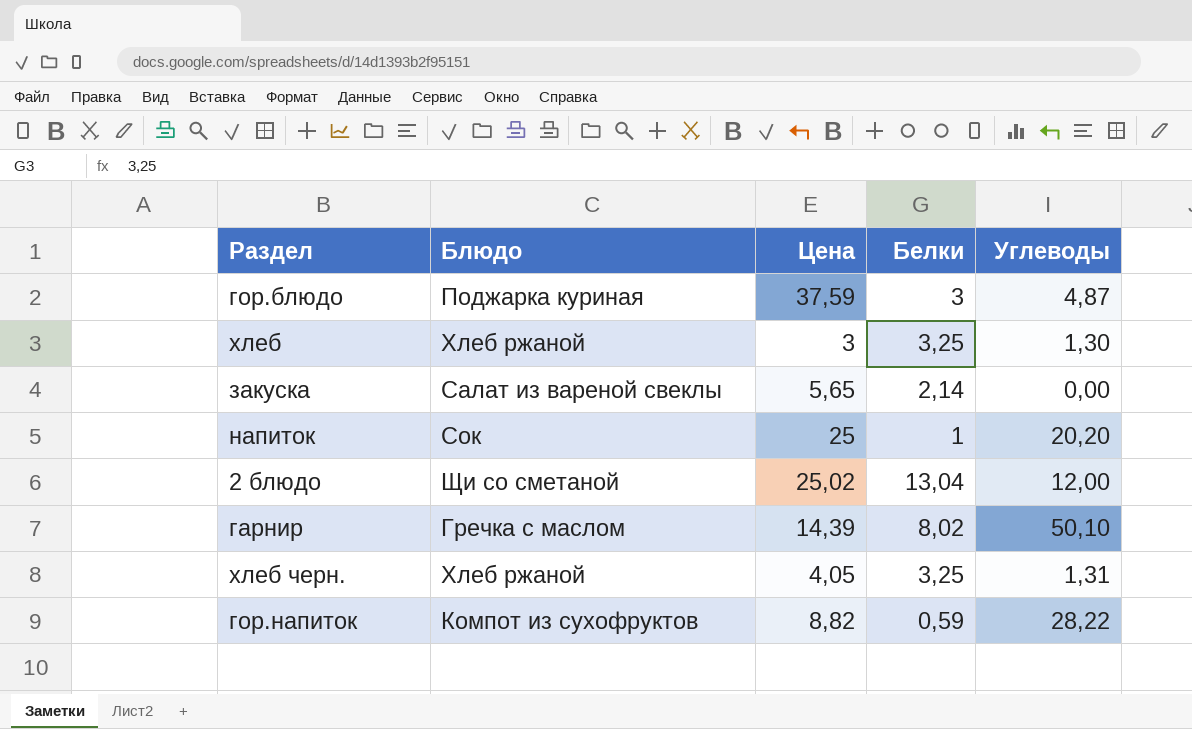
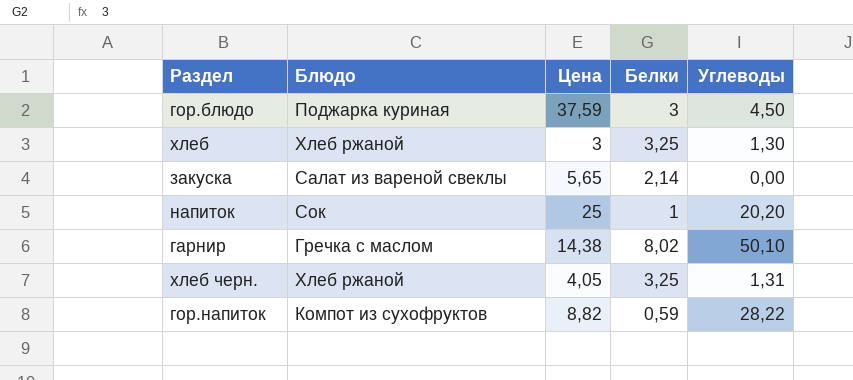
row 2 блюдо: Щи со сметаной | 25,02 | 13,04 | 12,00 -> none
гор.блюдо | Углеводы: 4,87 -> 4,50
гарнир | Цена: 14,39 -> 14,38

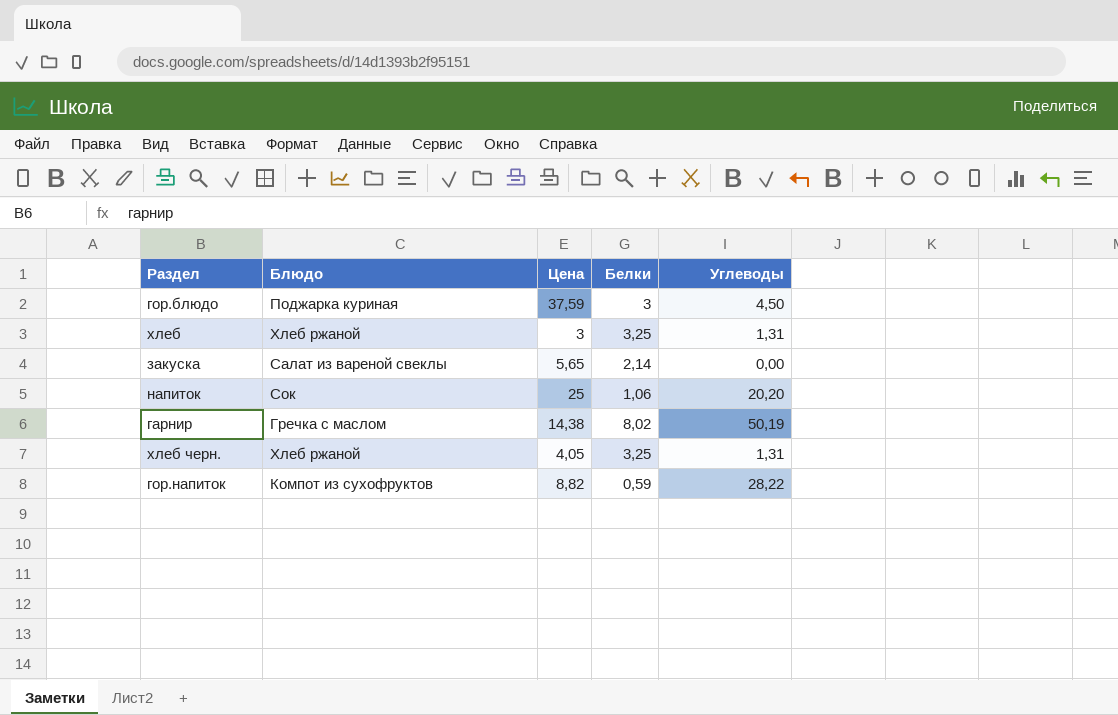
хлеб | Углеводы: 1,30 -> 1,31
напиток | Белки: 1 -> 1,06
гарнир | Углеводы: 50,10 -> 50,19

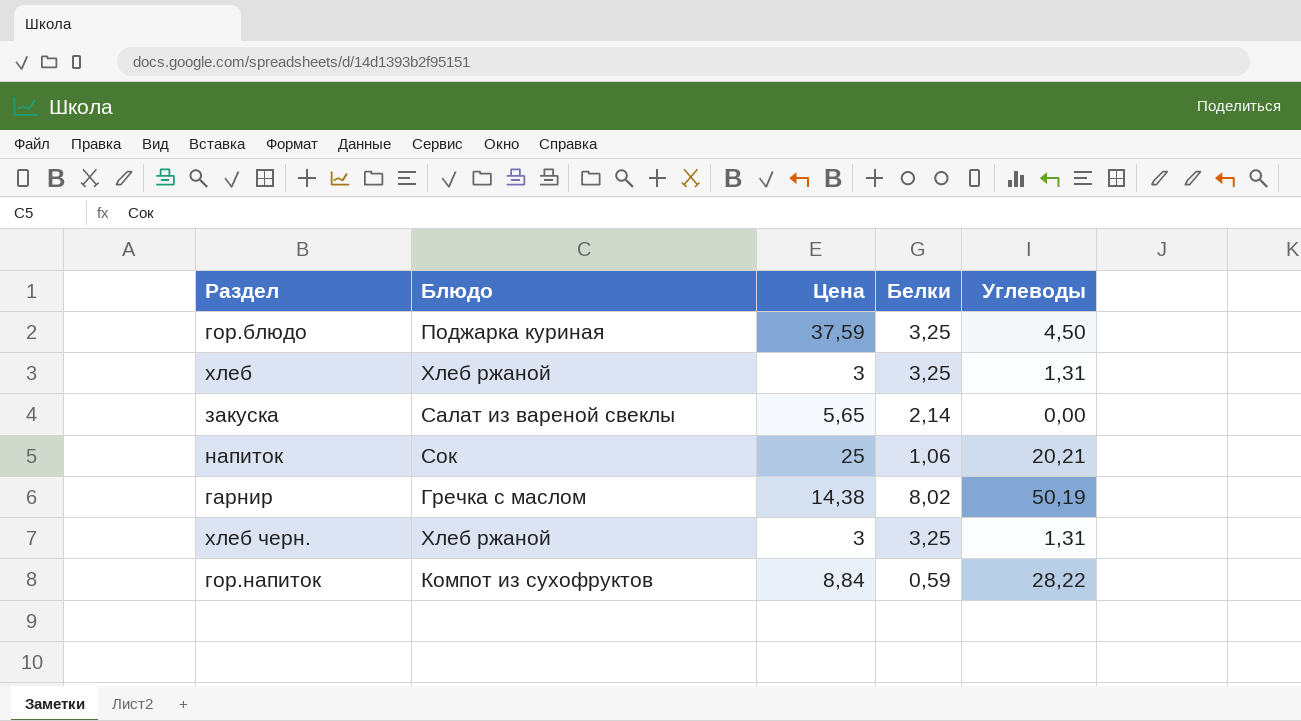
гор.блюдо | Белки: 3 -> 3,25
напиток | Углеводы: 20,20 -> 20,21
хлеб черн. | Цена: 4,05 -> 3
гор.напиток | Цена: 8,82 -> 8,84

